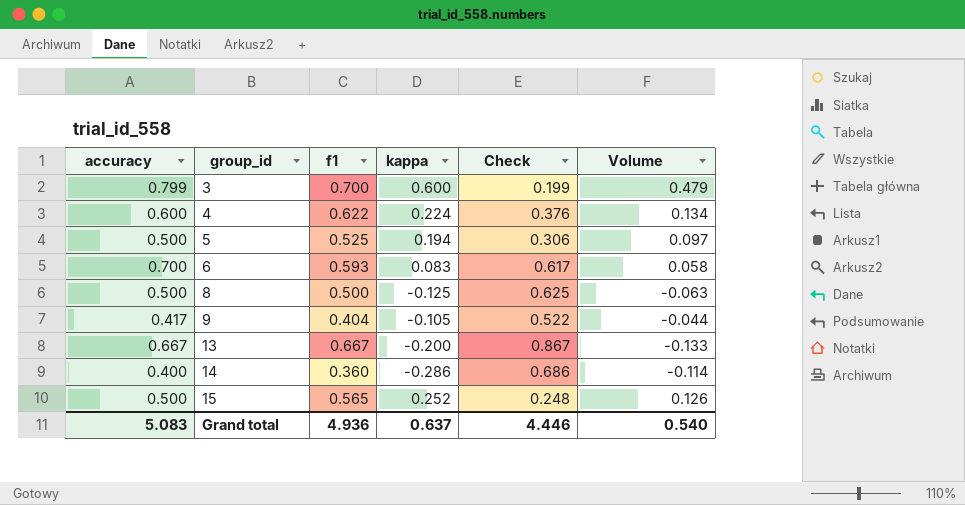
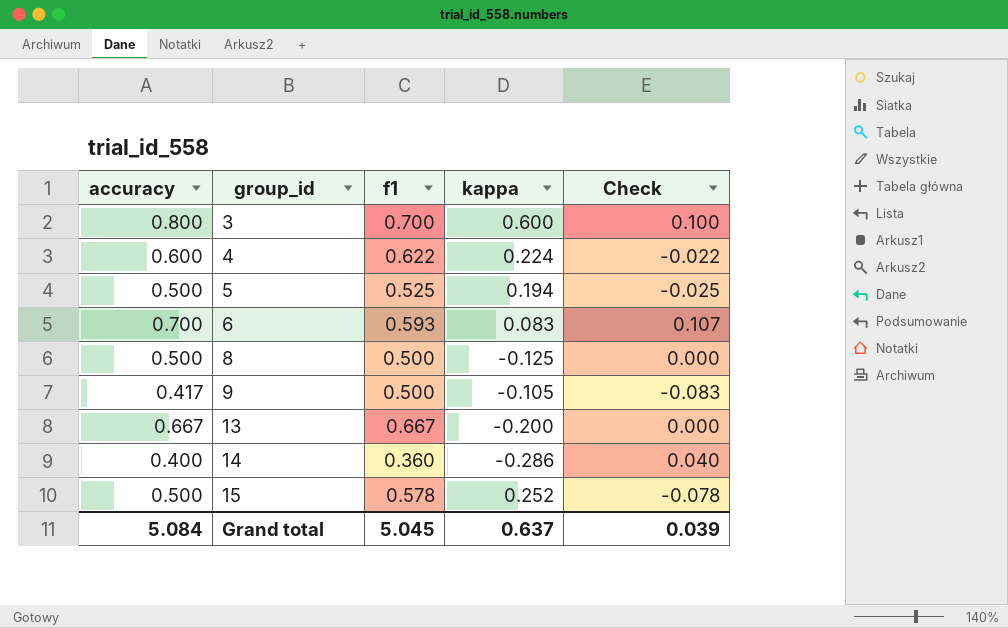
column Volume | formula: [accuracy] * [kappa] -> none
column Check | formula: [accuracy] - [kappa] -> [accuracy] - [f1]
3 | accuracy: 0.799 -> 0.800
9 | f1: 0.404 -> 0.500
15 | f1: 0.565 -> 0.578
Grand total | accuracy: 5.083 -> 5.084
Grand total | f1: 4.936 -> 5.045
Grand total | Check: 4.446 -> 0.039

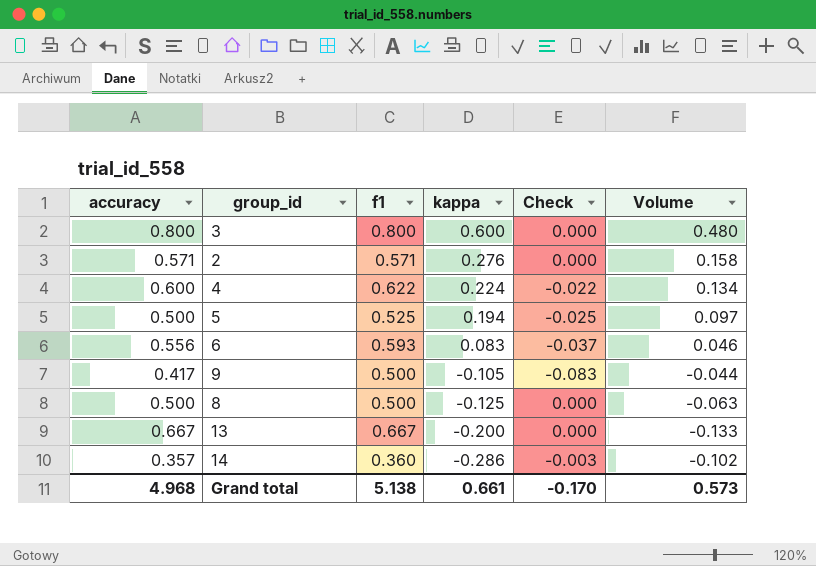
row order: group_id ascending -> kappa descending
column Volume | formula: none -> [accuracy] * [kappa]
row 15: 0.500 | 0.578 | 0.252 | -0.078 -> none
3 | f1: 0.700 -> 0.800
3 | Check: 0.100 -> 0.000
row 2: none -> 0.571 | 0.571 | 0.276 | 0.000 | 0.158
6 | accuracy: 0.700 -> 0.556
6 | Check: 0.107 -> -0.037
14 | accuracy: 0.400 -> 0.357
14 | Check: 0.040 -> -0.003
Grand total | accuracy: 5.084 -> 4.968
Grand total | f1: 5.045 -> 5.138
Grand total | kappa: 0.637 -> 0.661
Grand total | Check: 0.039 -> -0.170

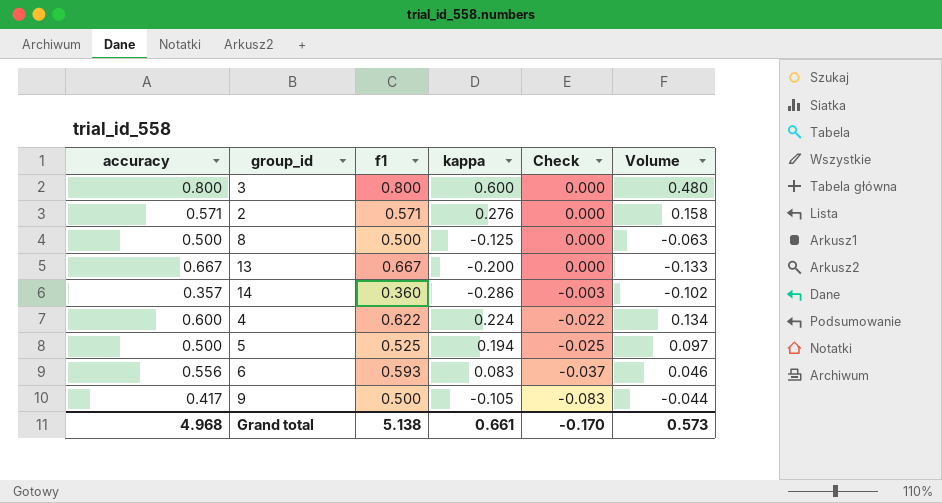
row order: kappa descending -> Check descending

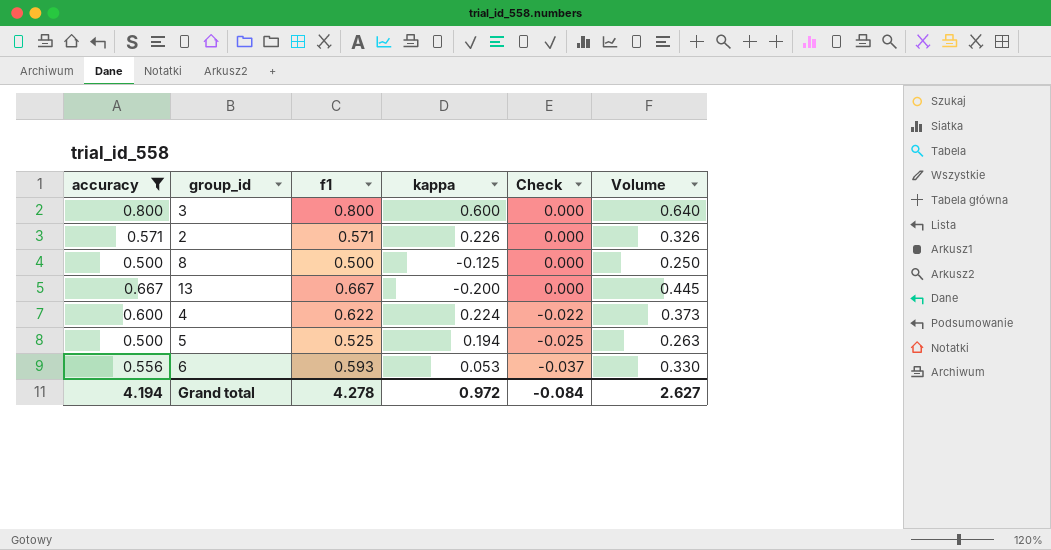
filter: none -> accuracy >= 0.500
column Volume | formula: [accuracy] * [kappa] -> [accuracy] * [f1]
2 | kappa: 0.276 -> 0.226
6 | kappa: 0.083 -> 0.053
Grand total | accuracy: 4.968 -> 4.194
Grand total | f1: 5.138 -> 4.278
Grand total | kappa: 0.661 -> 0.972
Grand total | Check: -0.170 -> -0.084
Grand total | Volume: 0.573 -> 2.627

